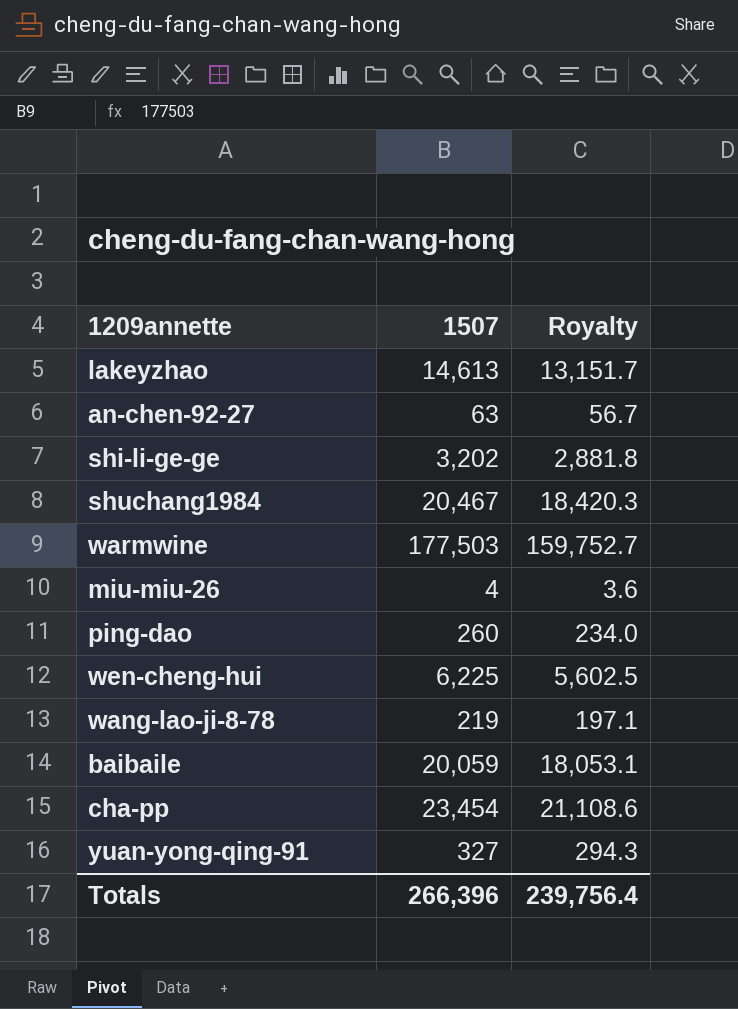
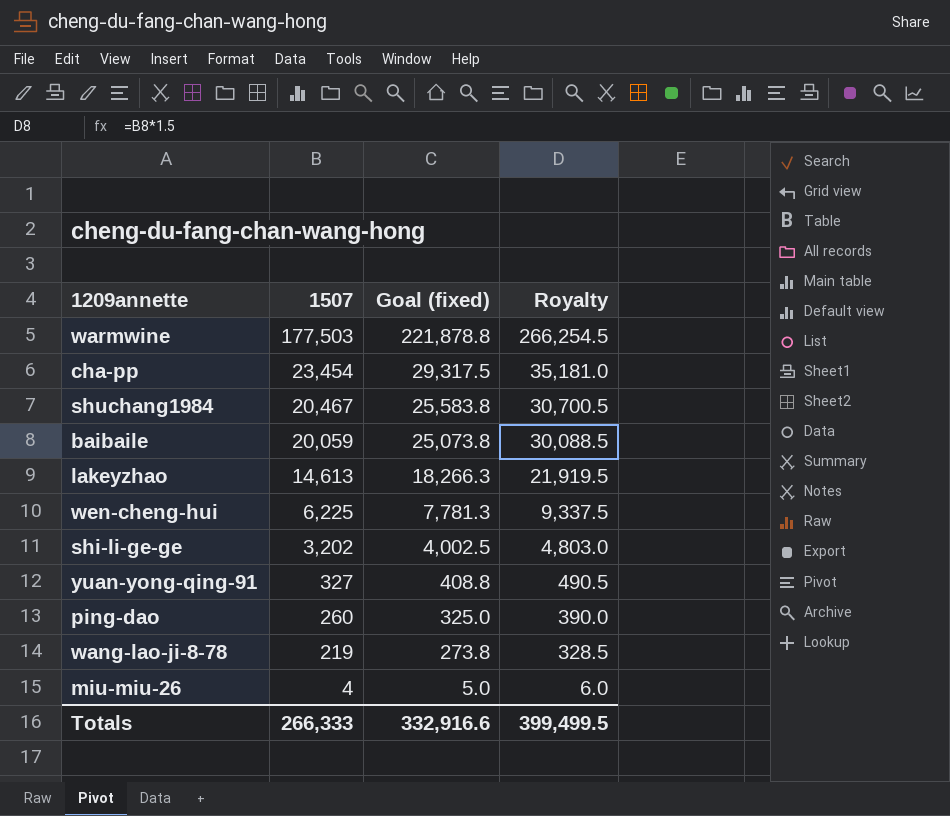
row order: none -> 1507 descending
column Goal (fixed) | formula: none -> [1507] * 1.25
column Royalty | formula: [1507] * 0.9 -> [1507] * 1.5
row an-chen-92-27: 63 | 56.7 -> none
Totals | 1507: 266,396 -> 266,333
Totals | Royalty: 239,756.4 -> 399,499.5

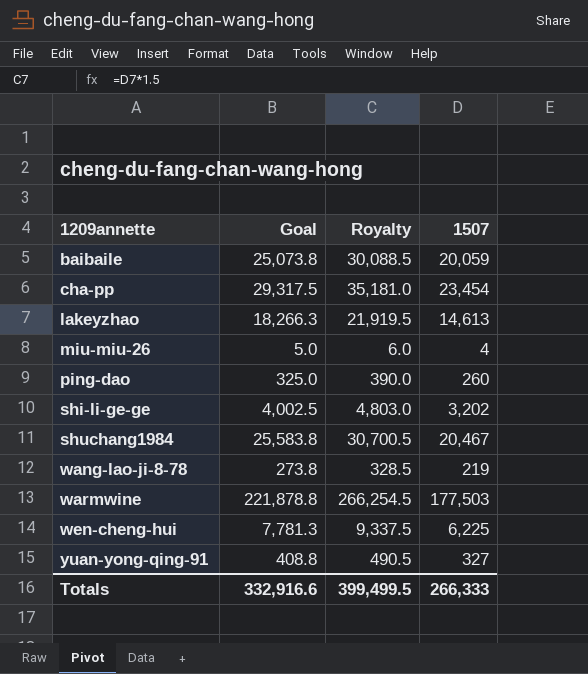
row order: 1507 descending -> 1209annette ascending
column name: Goal (fixed) -> Goal
column 1507 | position: 2 -> 4

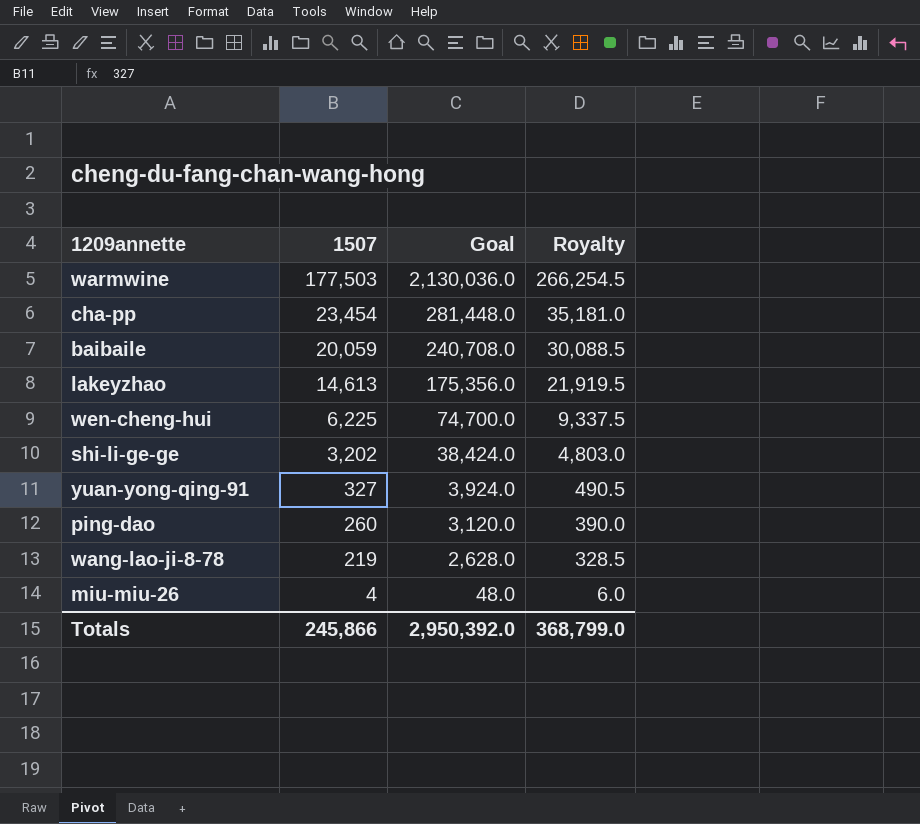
row order: 1209annette ascending -> 1507 descending
column 1507 | position: 4 -> 2
column Goal | formula: [1507] * 1.25 -> [1507] * 12
row shuchang1984: 25,583.8 | 30,700.5 | 20,467 -> none
Totals | 1507: 266,333 -> 245,866
Totals | Goal: 332,916.6 -> 2,950,392.0
Totals | Royalty: 399,499.5 -> 368,799.0

